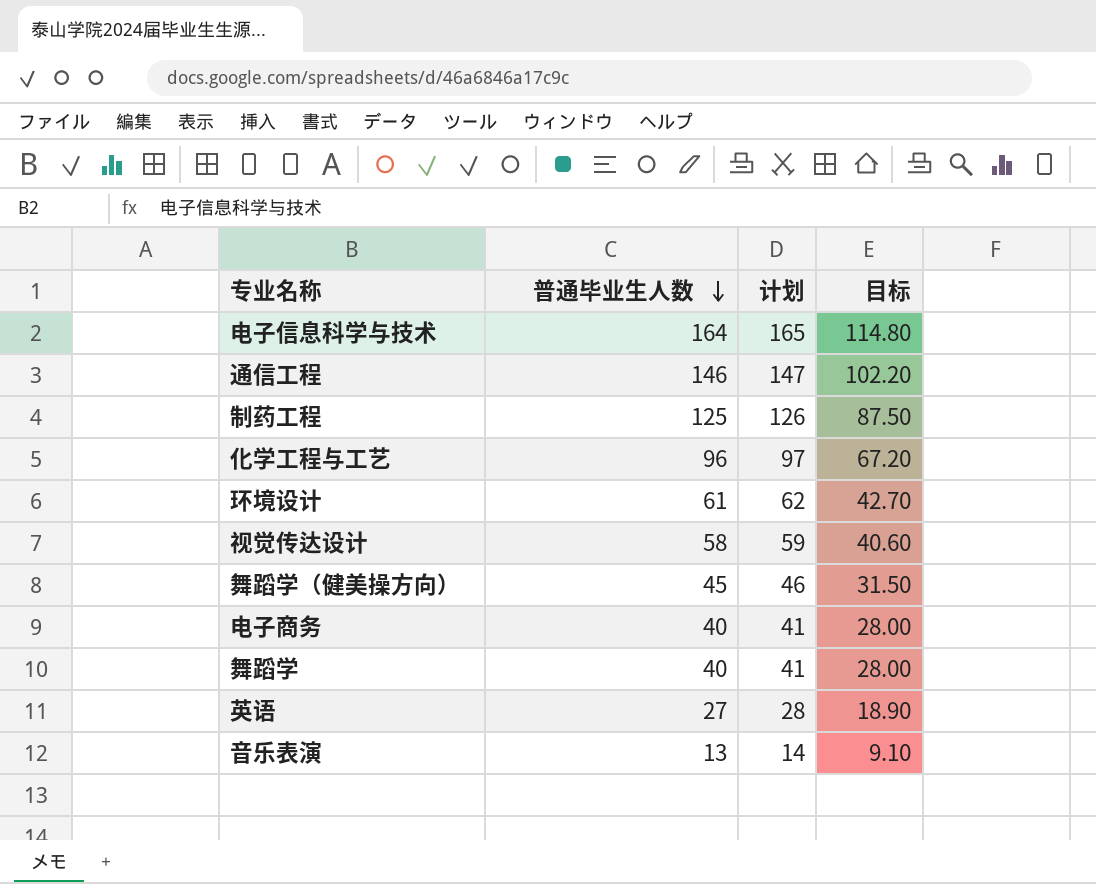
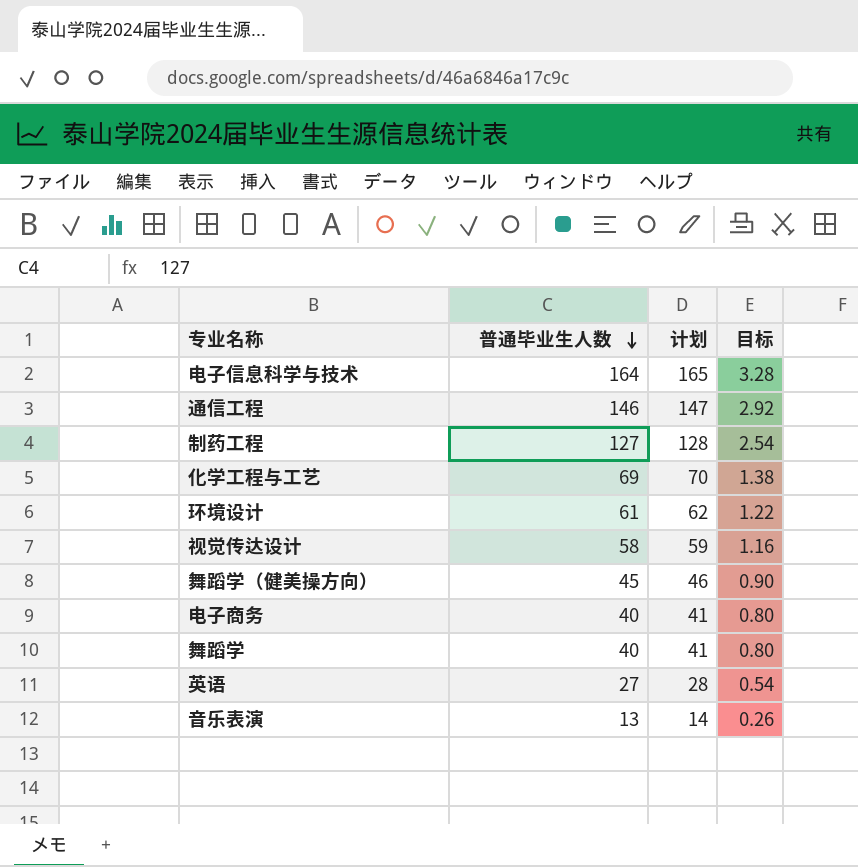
column 目标 | formula: [普通毕业生人数] * 0.7 -> [普通毕业生人数] * 0.02
制药工程 | 普通毕业生人数: 125 -> 127
制药工程 | 计划: 126 -> 128
化学工程与工艺 | 普通毕业生人数: 96 -> 69
化学工程与工艺 | 计划: 97 -> 70

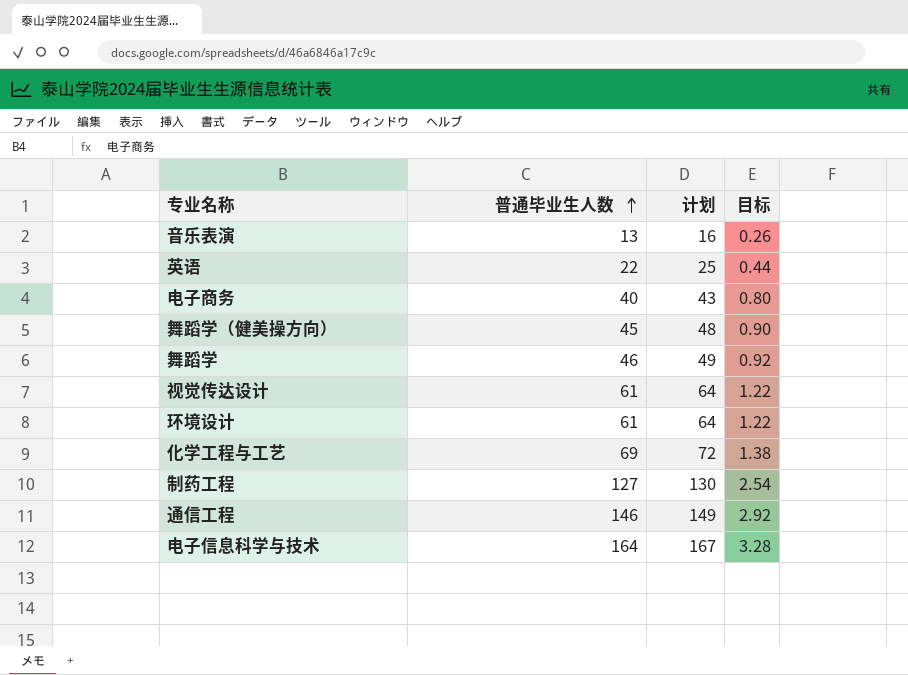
row order: 普通毕业生人数 descending -> 普通毕业生人数 ascending
column 计划 | formula: [普通毕业生人数] + 1 -> [普通毕业生人数] + 3
英语 | 普通毕业生人数: 27 -> 22
英语 | 目标: 0.54 -> 0.44
舞蹈学 | 普通毕业生人数: 40 -> 46
舞蹈学 | 目标: 0.80 -> 0.92
视觉传达设计 | 普通毕业生人数: 58 -> 61
视觉传达设计 | 目标: 1.16 -> 1.22

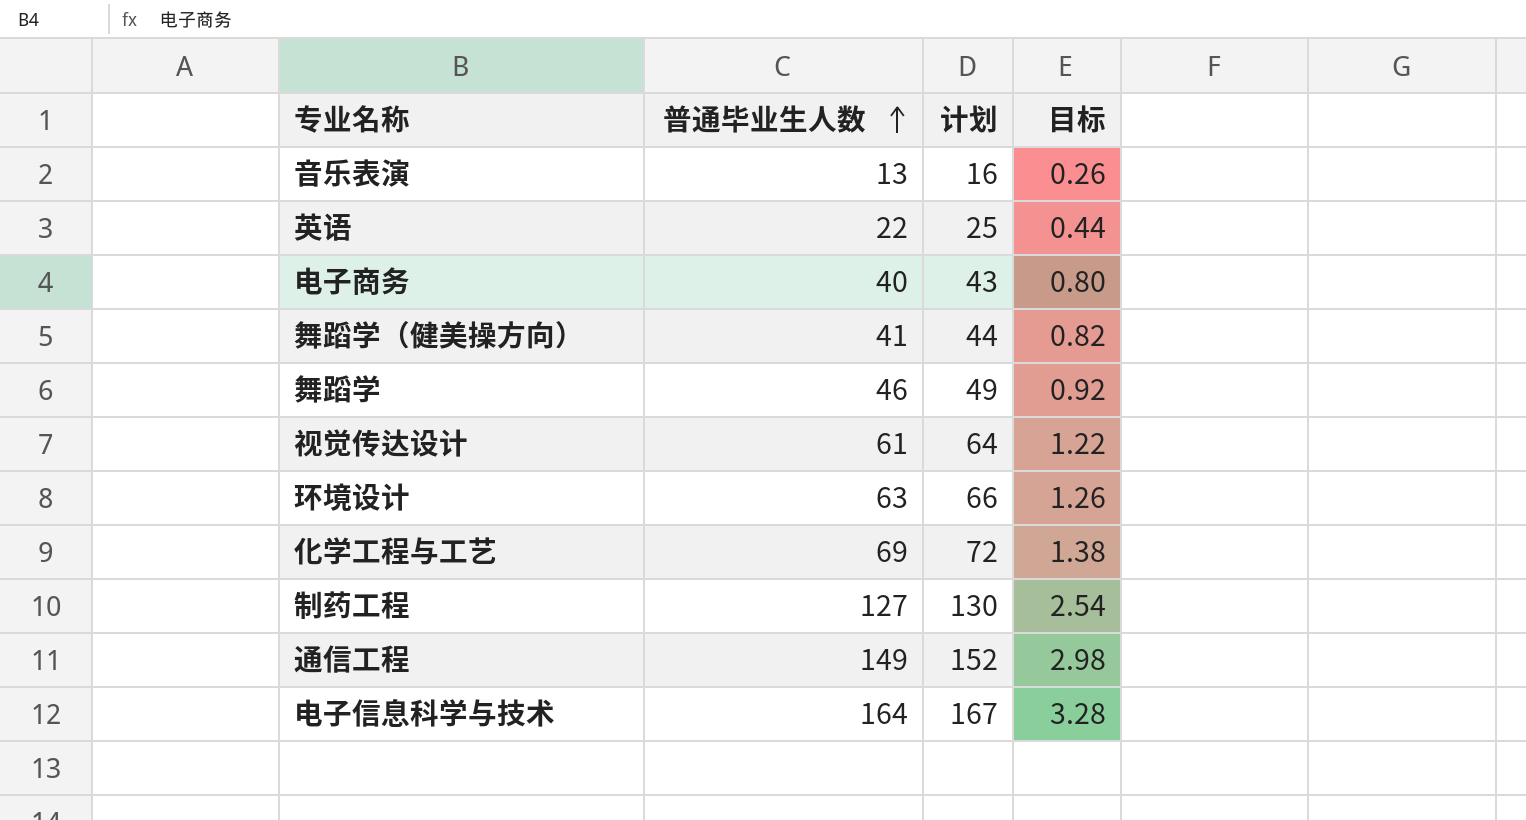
舞蹈学（健美操方向） | 普通毕业生人数: 45 -> 41
舞蹈学（健美操方向） | 计划: 48 -> 44
舞蹈学（健美操方向） | 目标: 0.90 -> 0.82
环境设计 | 普通毕业生人数: 61 -> 63
环境设计 | 计划: 64 -> 66
环境设计 | 目标: 1.22 -> 1.26
通信工程 | 普通毕业生人数: 146 -> 149
通信工程 | 计划: 149 -> 152
通信工程 | 目标: 2.92 -> 2.98

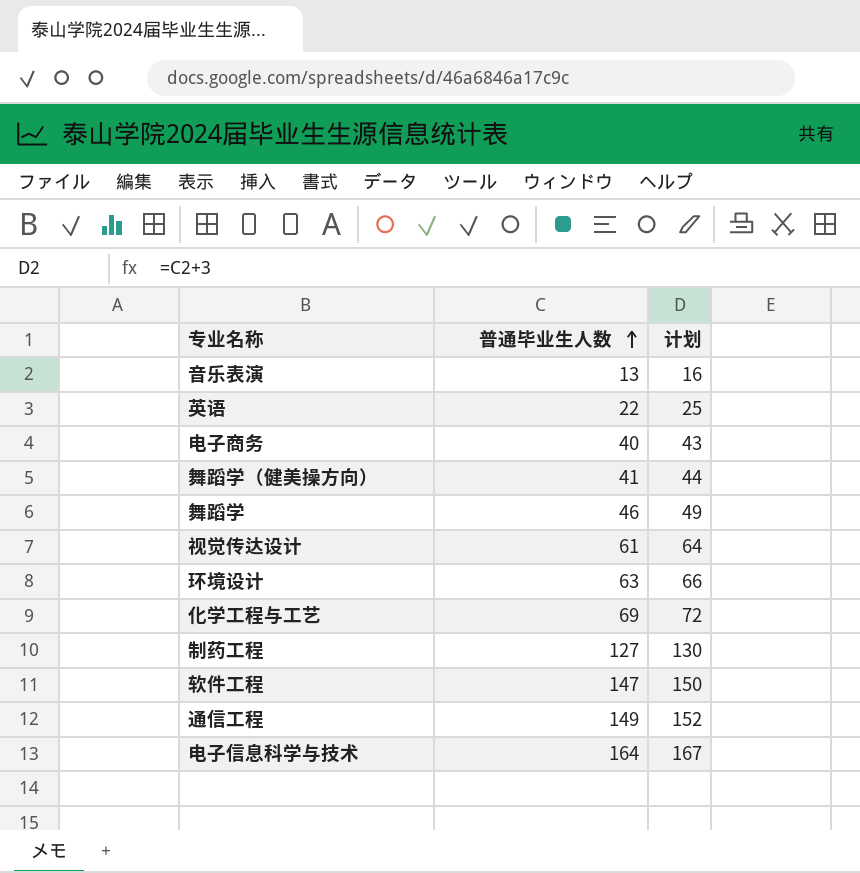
column 目标 | formula: [普通毕业生人数] * 0.02 -> none
row 软件工程: none -> 147 | 150

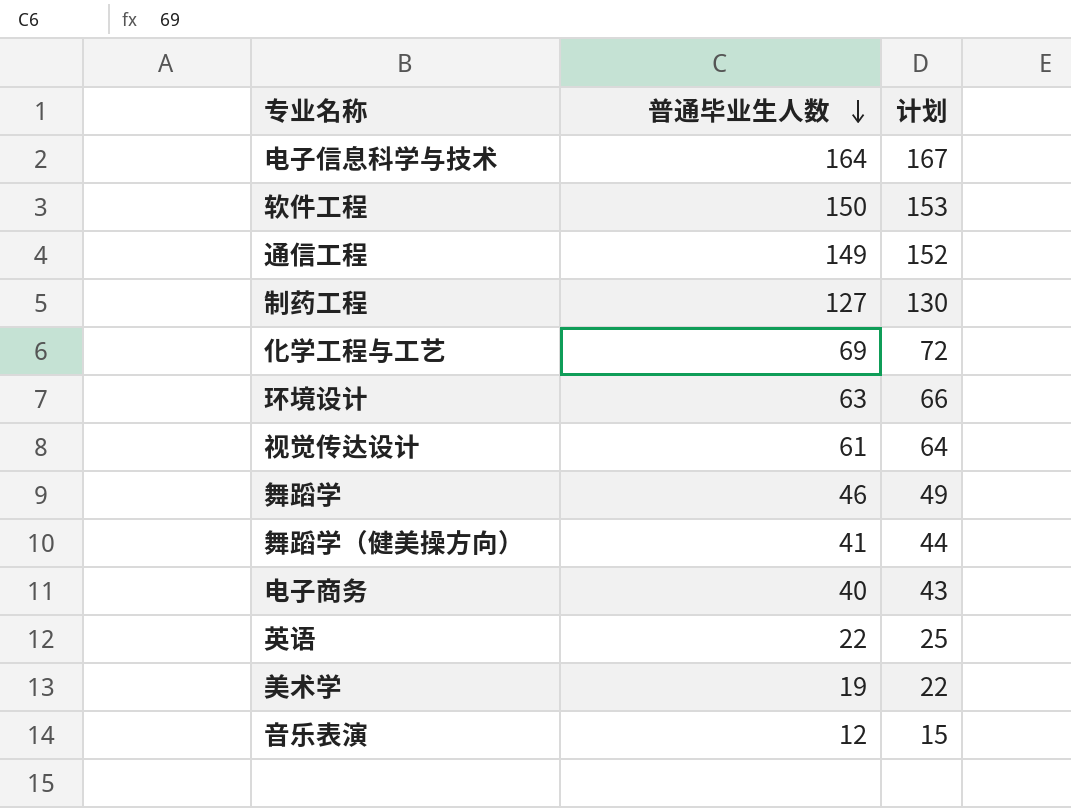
row order: 普通毕业生人数 ascending -> 普通毕业生人数 descending
软件工程 | 普通毕业生人数: 147 -> 150
软件工程 | 计划: 150 -> 153
row 美术学: none -> 19 | 22
音乐表演 | 普通毕业生人数: 13 -> 12
音乐表演 | 计划: 16 -> 15

